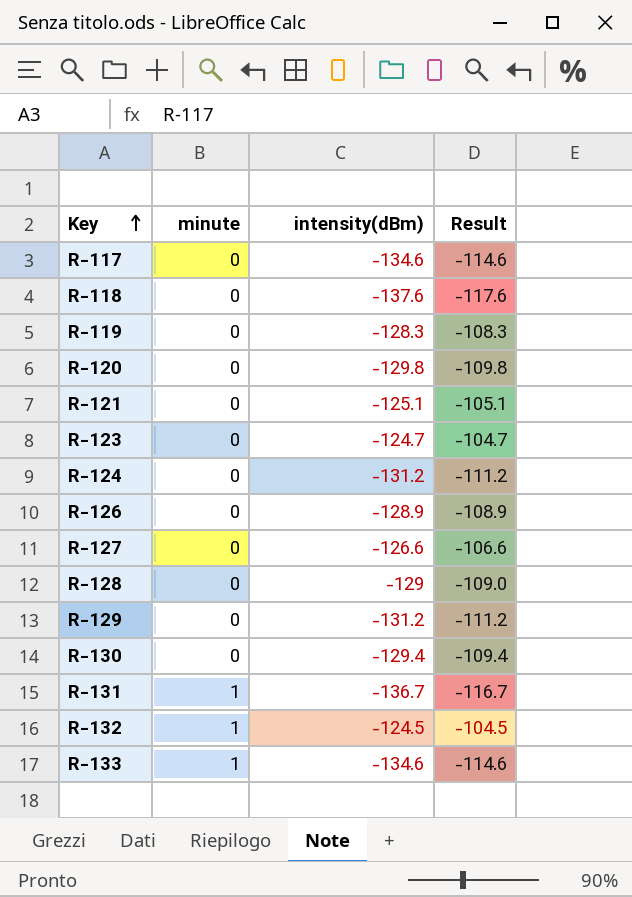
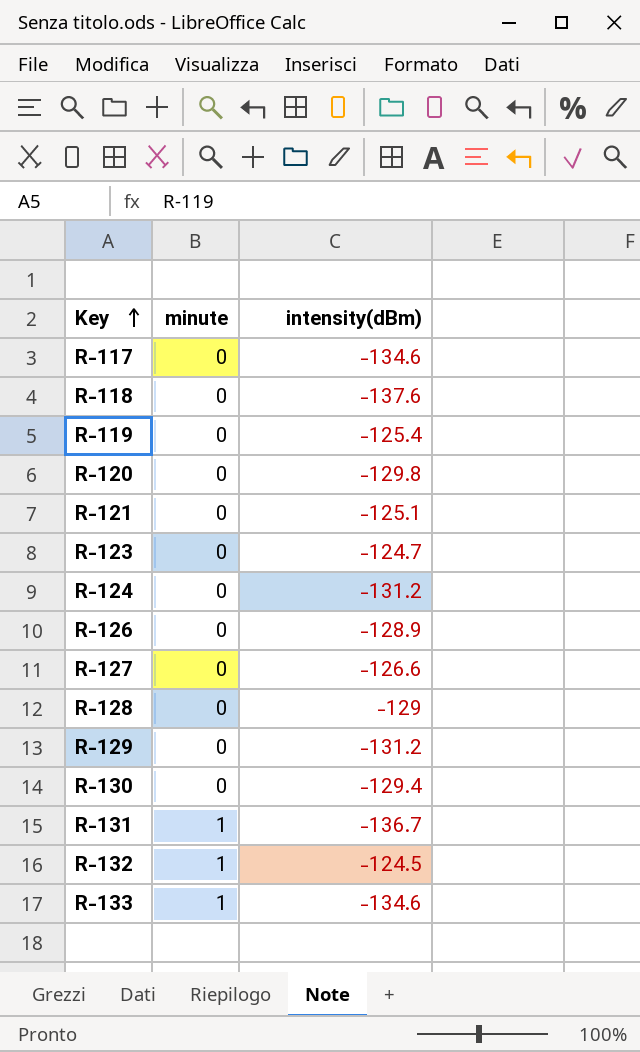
column Result | formula: [intensity(dBm)] + 20 -> none
R-119 | intensity(dBm): -128.3 -> -125.4

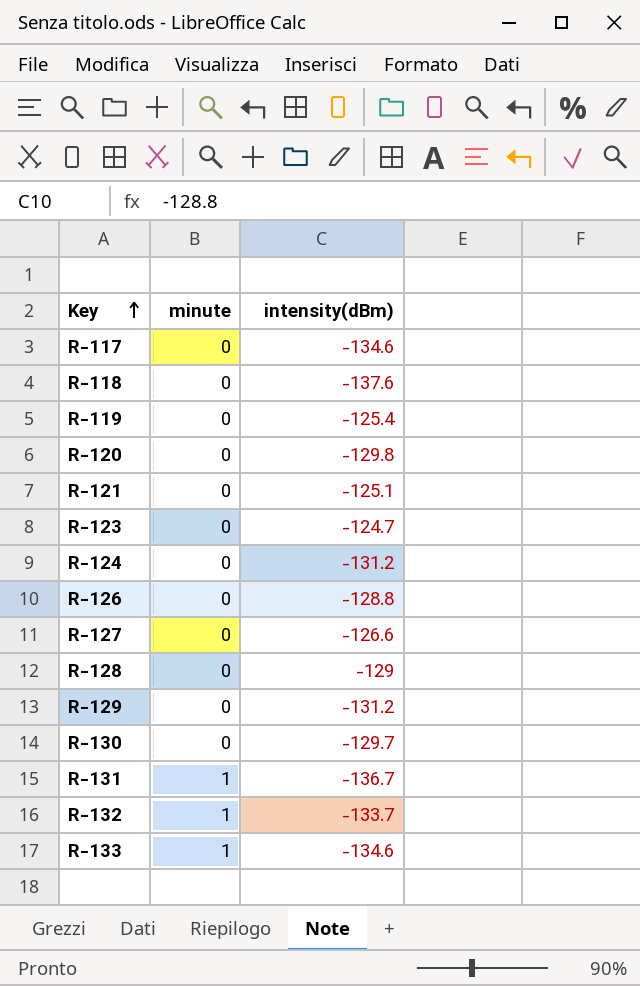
R-126 | intensity(dBm): -128.9 -> -128.8
R-130 | intensity(dBm): -129.4 -> -129.7
R-132 | intensity(dBm): -124.5 -> -133.7

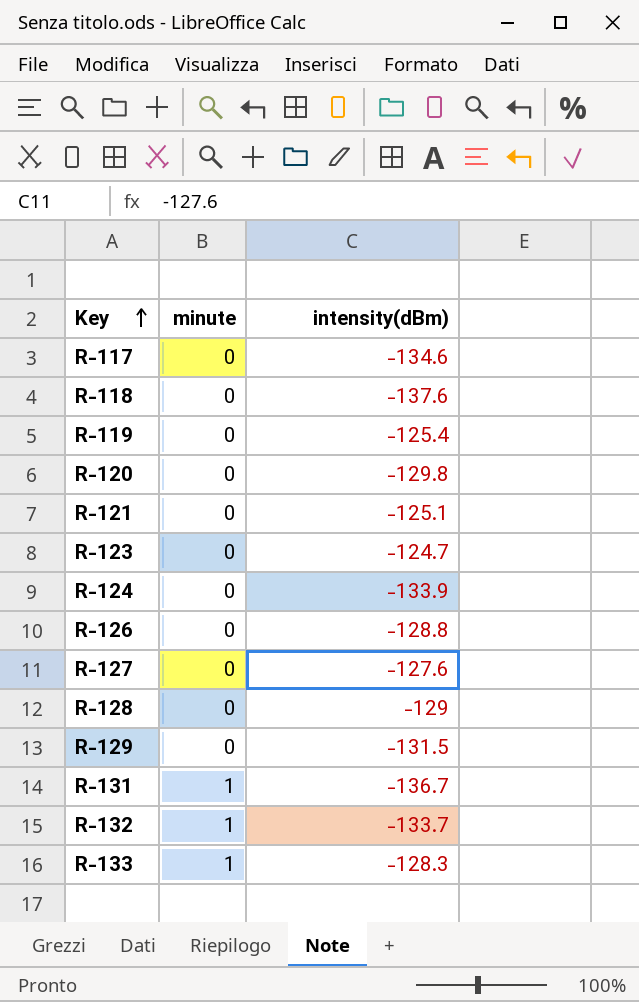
row R-130: 0 | -129.7 -> none
R-124 | intensity(dBm): -131.2 -> -133.9
R-127 | intensity(dBm): -126.6 -> -127.6
R-129 | intensity(dBm): -131.2 -> -131.5
R-133 | intensity(dBm): -134.6 -> -128.3

